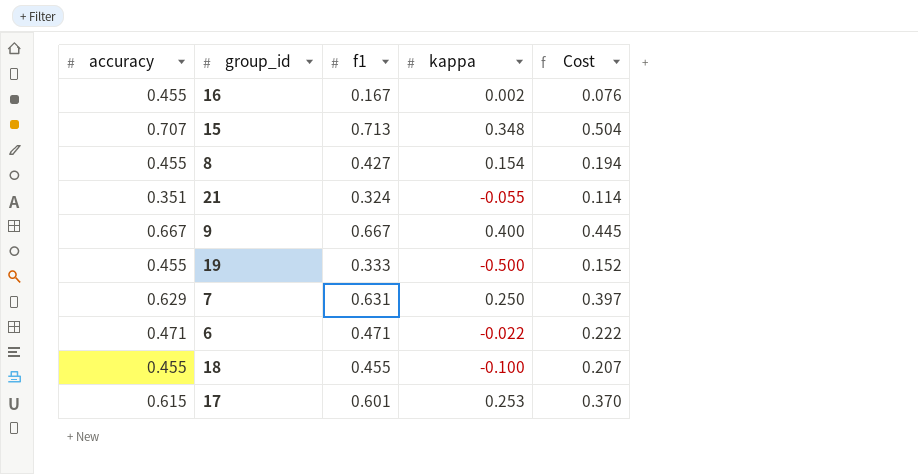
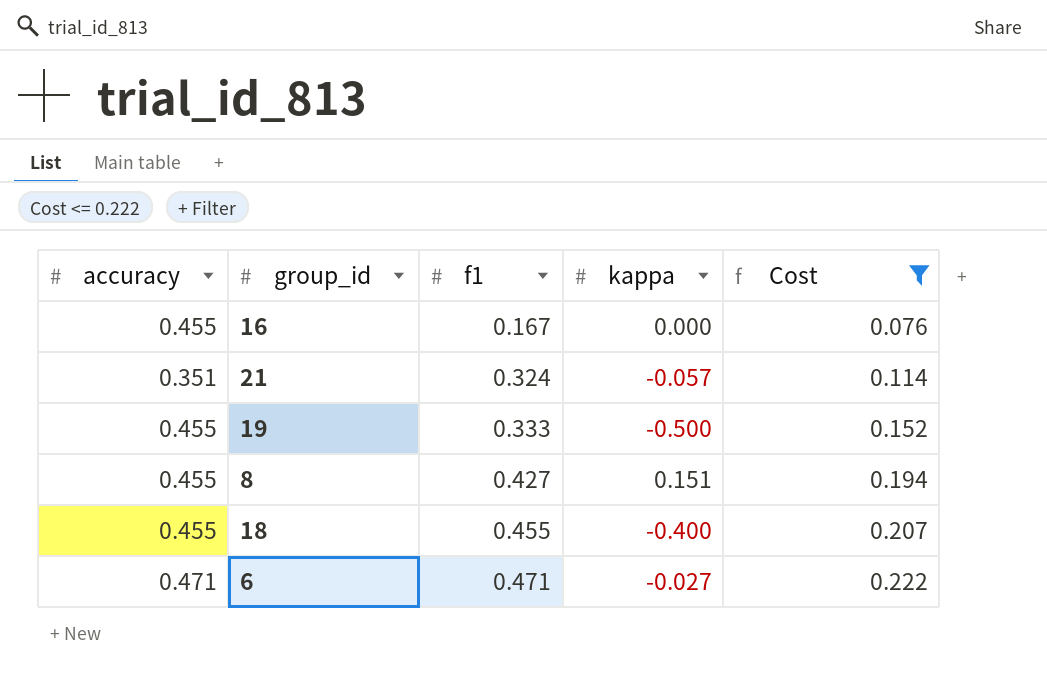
filter: none -> Cost <= 0.222
row order: none -> f1 ascending
16 | kappa: 0.002 -> 0.000
21 | kappa: -0.055 -> -0.057
8 | kappa: 0.154 -> 0.151
18 | kappa: -0.100 -> -0.400
6 | kappa: -0.022 -> -0.027

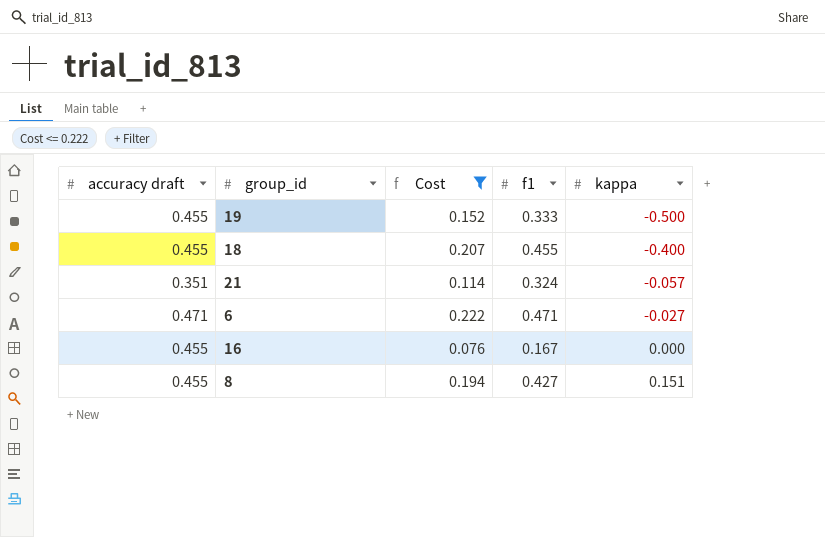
row order: f1 ascending -> kappa ascending
column name: accuracy -> accuracy draft
column Cost | position: 5 -> 3

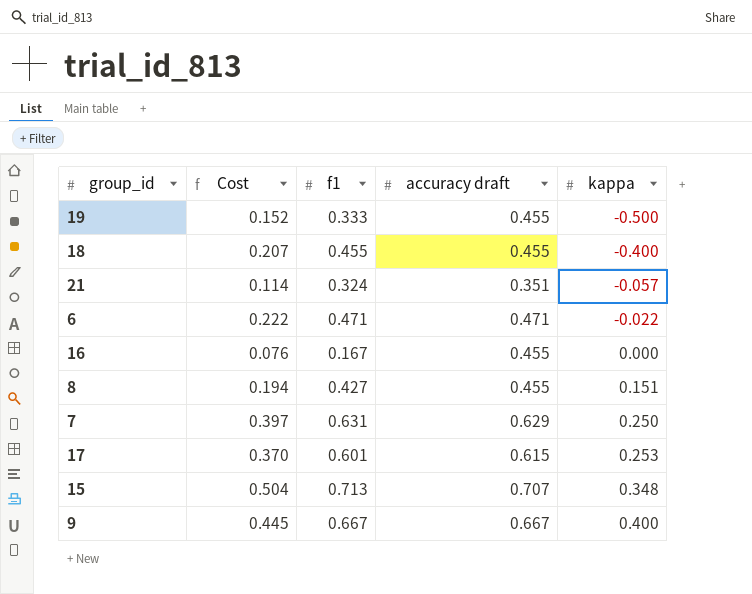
filter: Cost <= 0.222 -> none
column accuracy draft | position: 1 -> 4
6 | kappa: -0.027 -> -0.022

